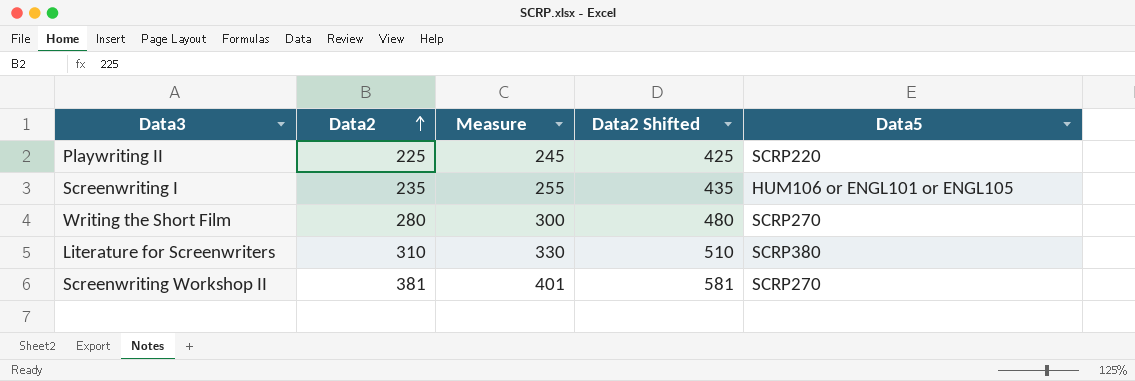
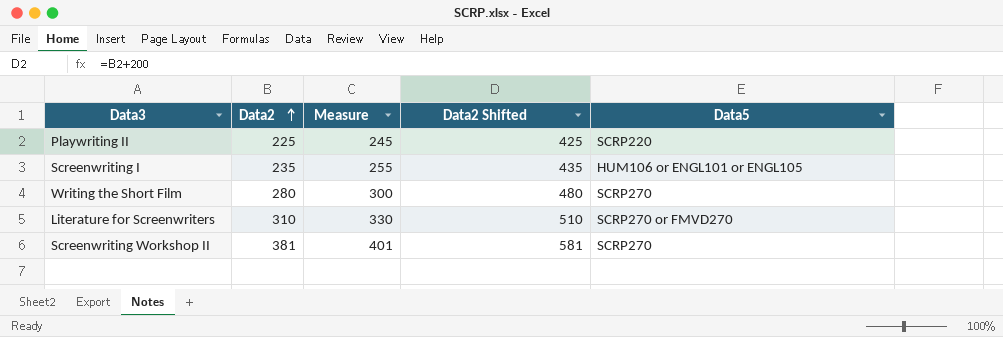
Literature for Screenwriters | Data5: SCRP380 -> SCRP270 or FMVD270

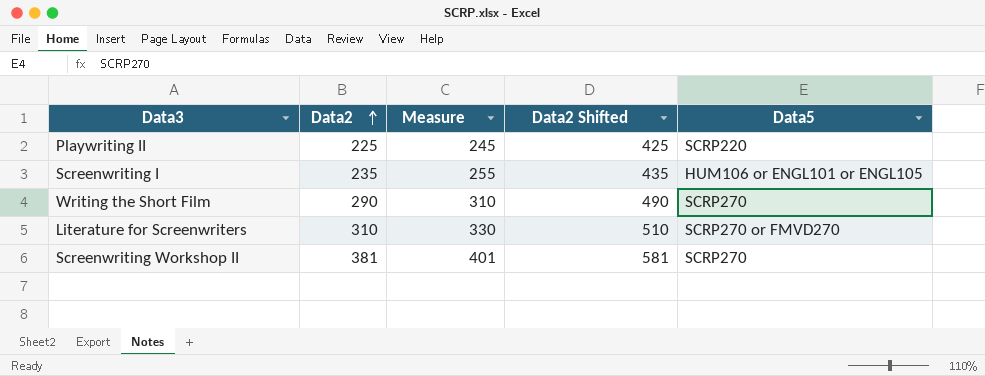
Writing the Short Film | Data2: 280 -> 290
Writing the Short Film | Measure: 300 -> 310
Writing the Short Film | Data2 Shifted: 480 -> 490

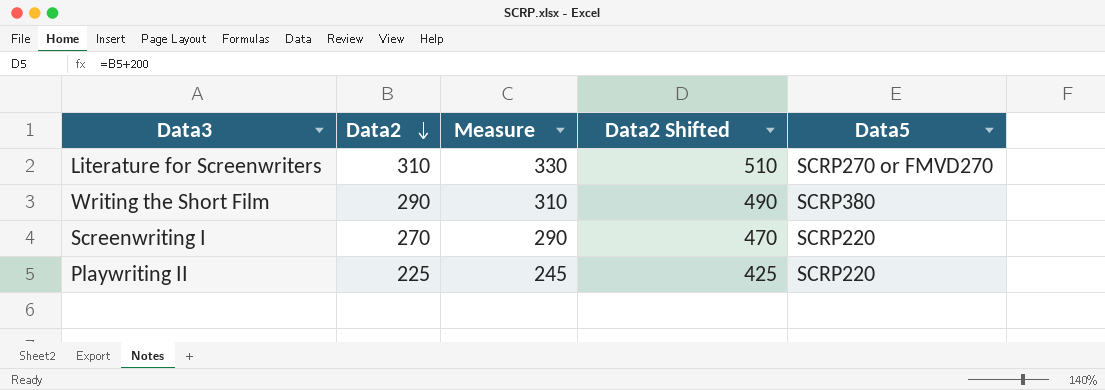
row order: Data2 ascending -> Data2 descending
row Screenwriting Workshop II: 381 | 401 | 581 | SCRP270 -> none
Writing the Short Film | Data5: SCRP270 -> SCRP380
Screenwriting I | Data2: 235 -> 270
Screenwriting I | Measure: 255 -> 290
Screenwriting I | Data2 Shifted: 435 -> 470
Screenwriting I | Data5: HUM106 or ENGL101 or ENGL105 -> SCRP220

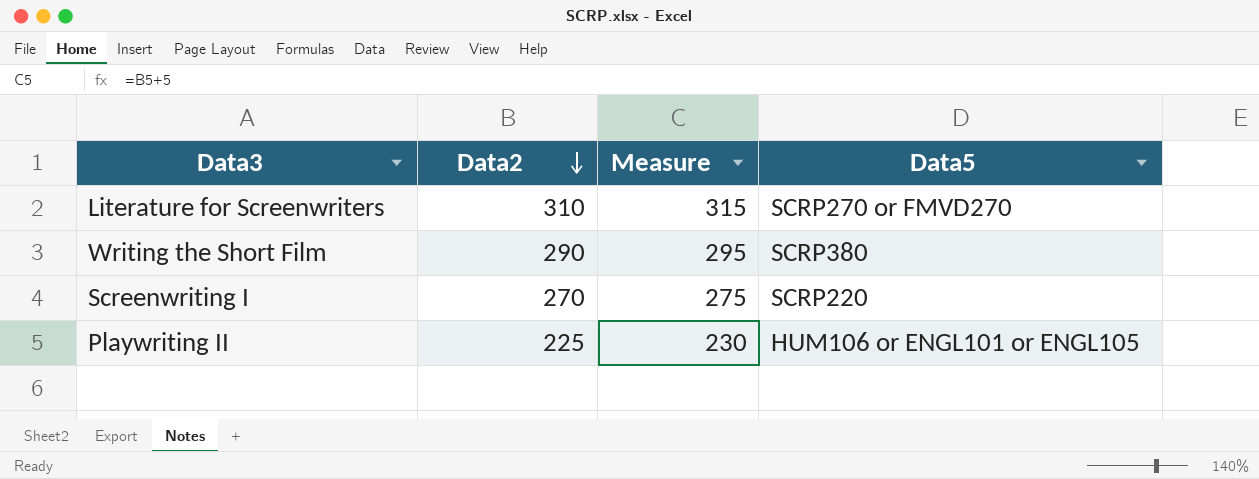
column Data2 Shifted | formula: [Data2] + 200 -> none
column Measure | formula: [Data2] + 20 -> [Data2] + 5
Playwriting II | Data5: SCRP220 -> HUM106 or ENGL101 or ENGL105

